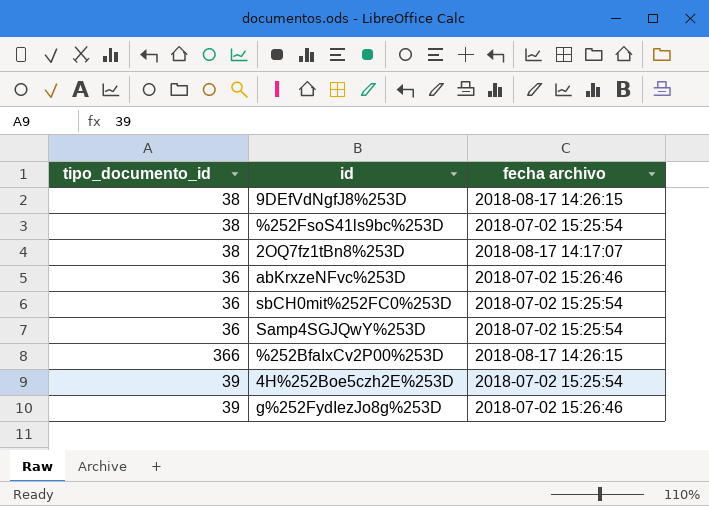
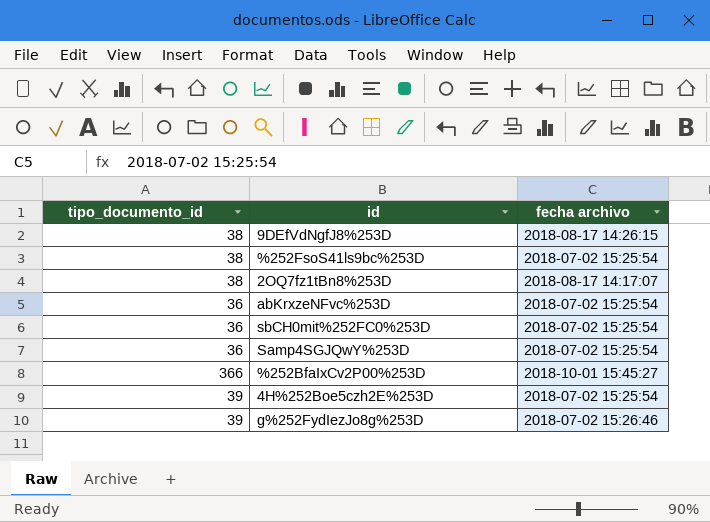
abKrxzeNFvc%253D | fecha archivo: 2018-07-02 15:26:46 -> 2018-07-02 15:25:54
%252BfaIxCv2P00%253D | fecha archivo: 2018-08-17 14:26:15 -> 2018-10-01 15:45:27

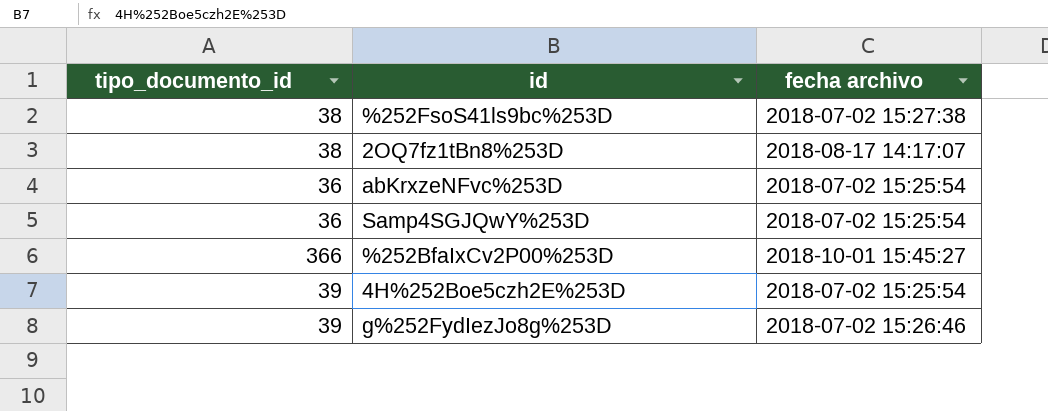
row 9DEfVdNgfJ8%253D: 38 | 2018-08-17 14:26:15 -> none
row sbCH0mit%252FC0%253D: 36 | 2018-07-02 15:25:54 -> none
%252FsoS41ls9bc%253D | fecha archivo: 2018-07-02 15:25:54 -> 2018-07-02 15:27:38

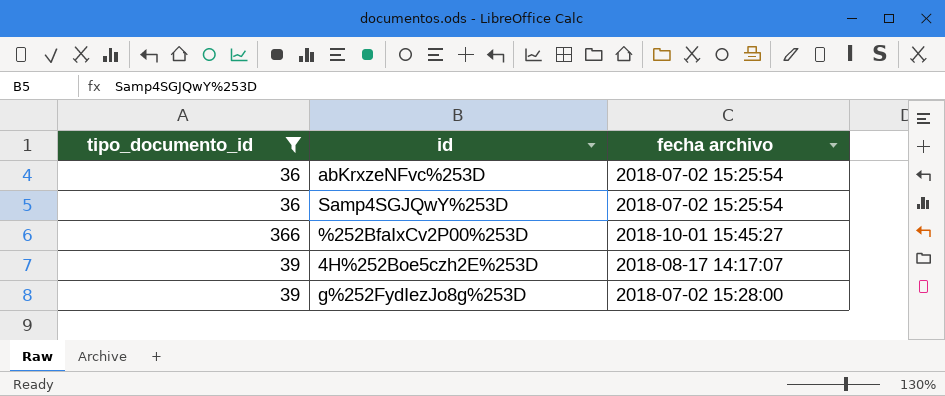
filter: none -> tipo_documento_id != 38
4H%252Boe5czh2E%253D | fecha archivo: 2018-07-02 15:25:54 -> 2018-08-17 14:17:07
g%252FydIezJo8g%253D | fecha archivo: 2018-07-02 15:26:46 -> 2018-07-02 15:28:00

